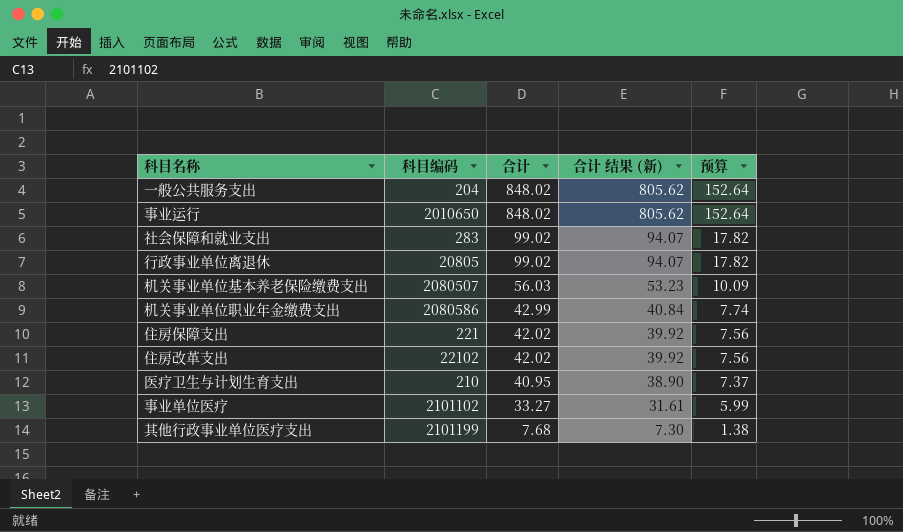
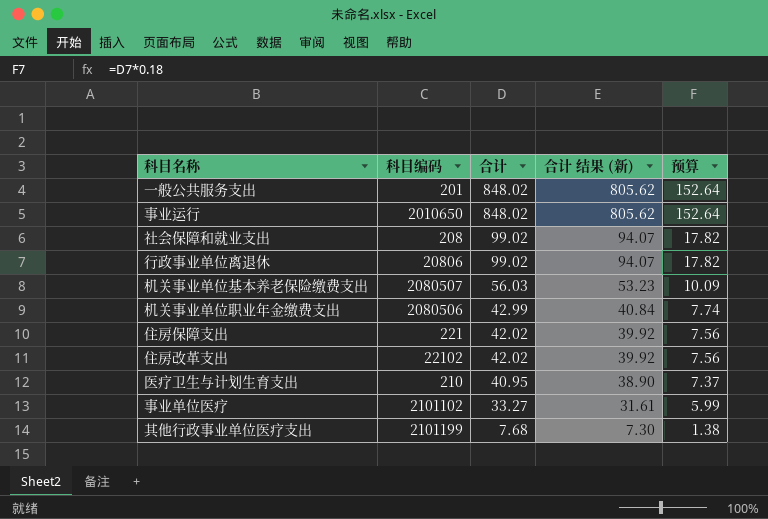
一般公共服务支出 | 科目编码: 204 -> 201
社会保障和就业支出 | 科目编码: 283 -> 208
行政事业单位离退休 | 科目编码: 20805 -> 20806
机关事业单位职业年金缴费支出 | 科目编码: 2080586 -> 2080506

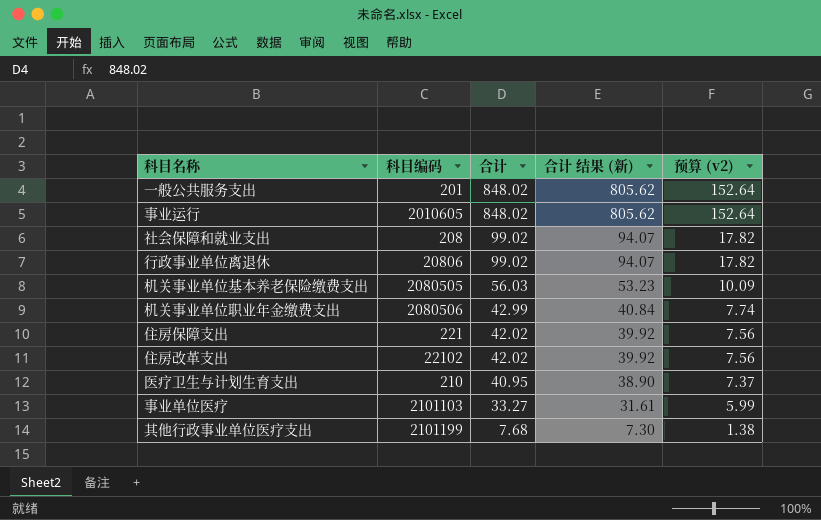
column name: 预算 -> 预算 (v2)
事业运行 | 科目编码: 2010650 -> 2010605
机关事业单位基本养老保险缴费支出 | 科目编码: 2080507 -> 2080505
事业单位医疗 | 科目编码: 2101102 -> 2101103

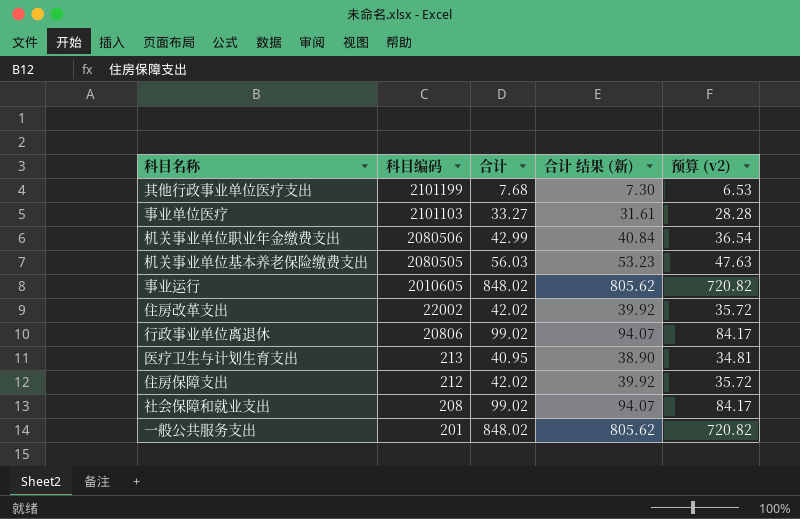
row order: 合计 descending -> 科目编码 descending
column 预算 (v2) | formula: [合计] * 0.18 -> [合计] * 0.85
住房改革支出 | 科目编码: 22102 -> 22002
医疗卫生与计划生育支出 | 科目编码: 210 -> 213
住房保障支出 | 科目编码: 221 -> 212

